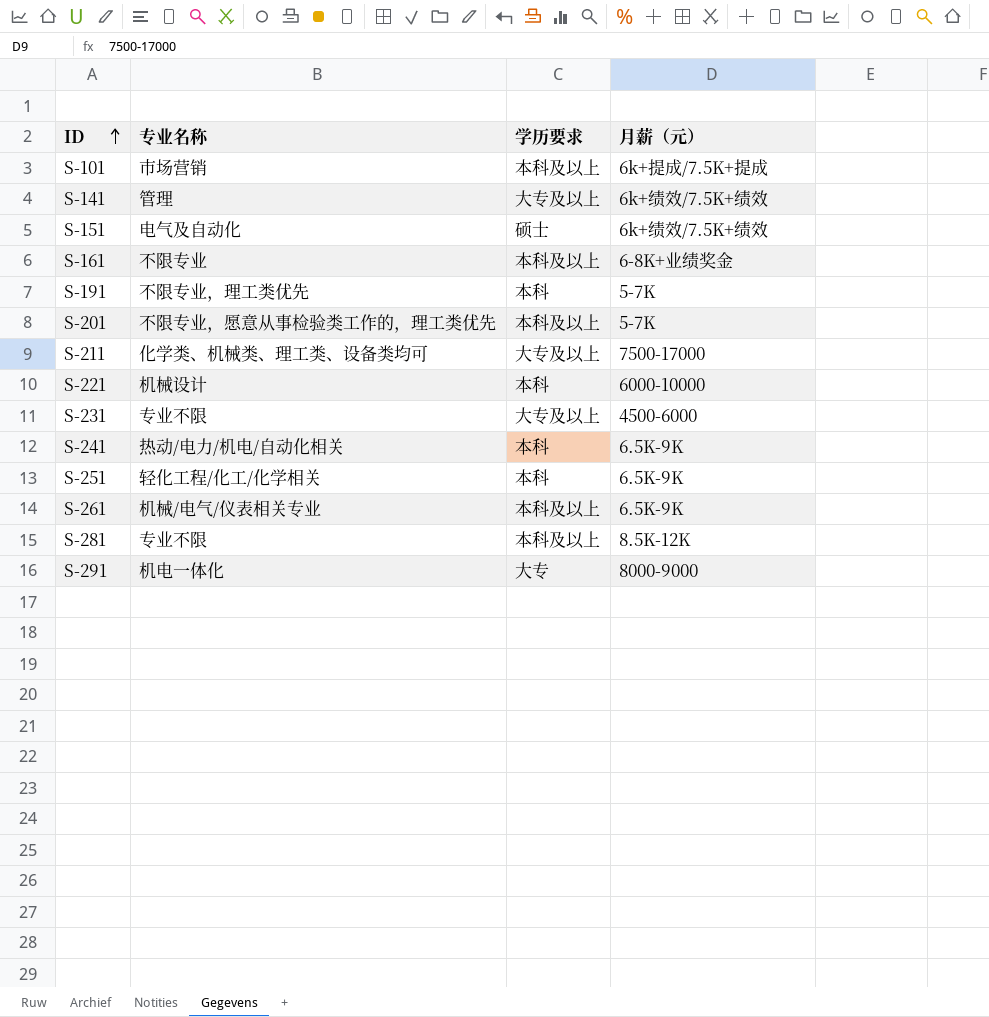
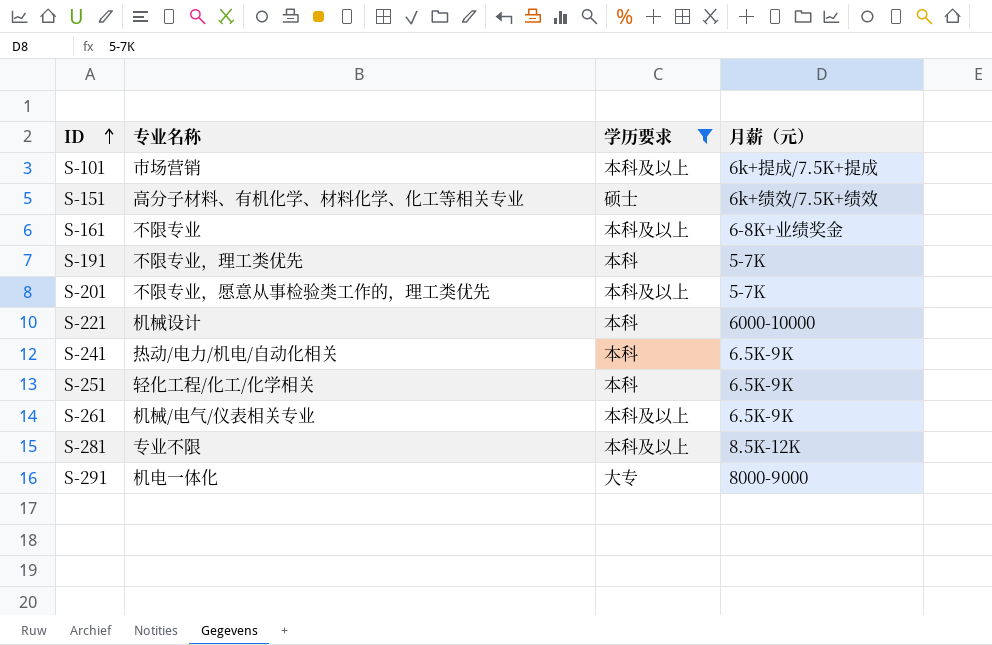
filter: none -> 学历要求 != 大专及以上
S-151 | 专业名称: 电气及自动化 -> 高分子材料、有机化学、材料化学、化工等相关专业

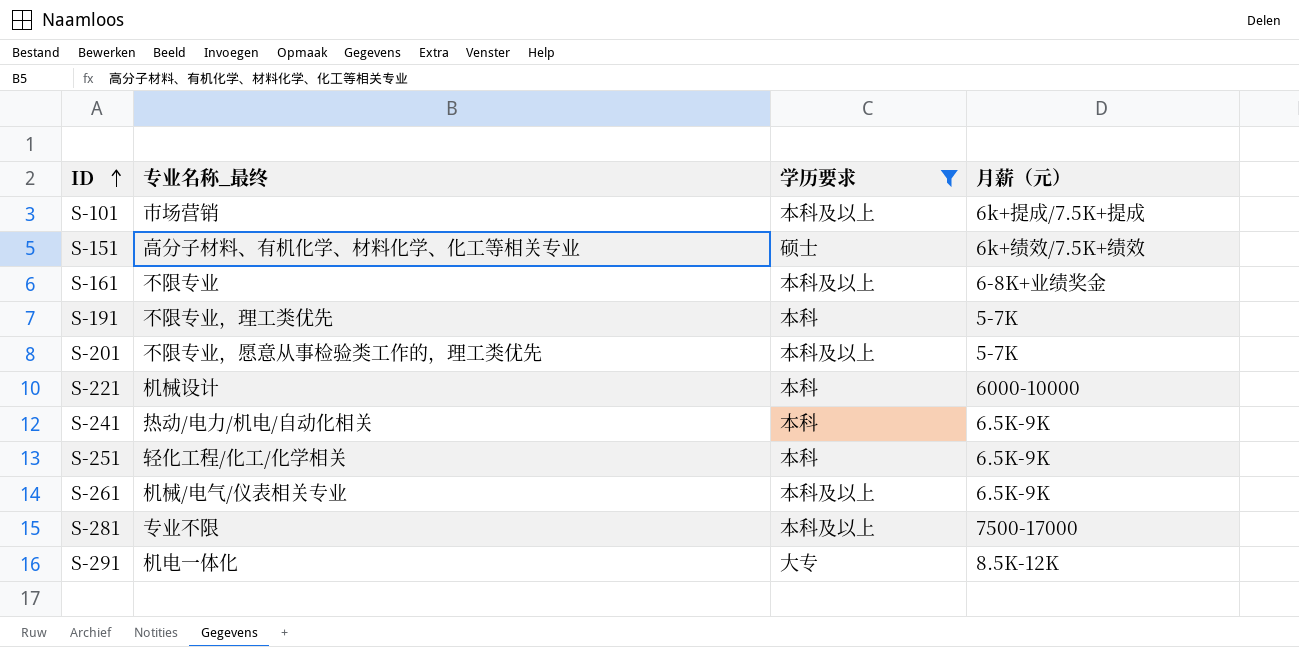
column name: 专业名称 -> 专业名称_最终
S-281 | 月薪（元）: 8.5K-12K -> 7500-17000
S-291 | 月薪（元）: 8000-9000 -> 8.5K-12K

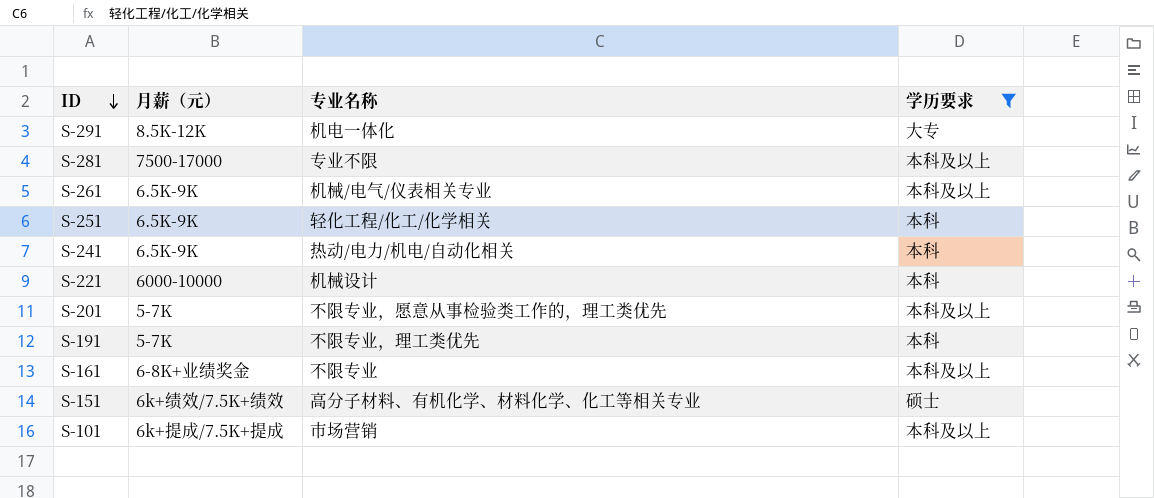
row order: ID ascending -> ID descending
column 月薪（元） | position: 4 -> 2
column name: 专业名称_最终 -> 专业名称

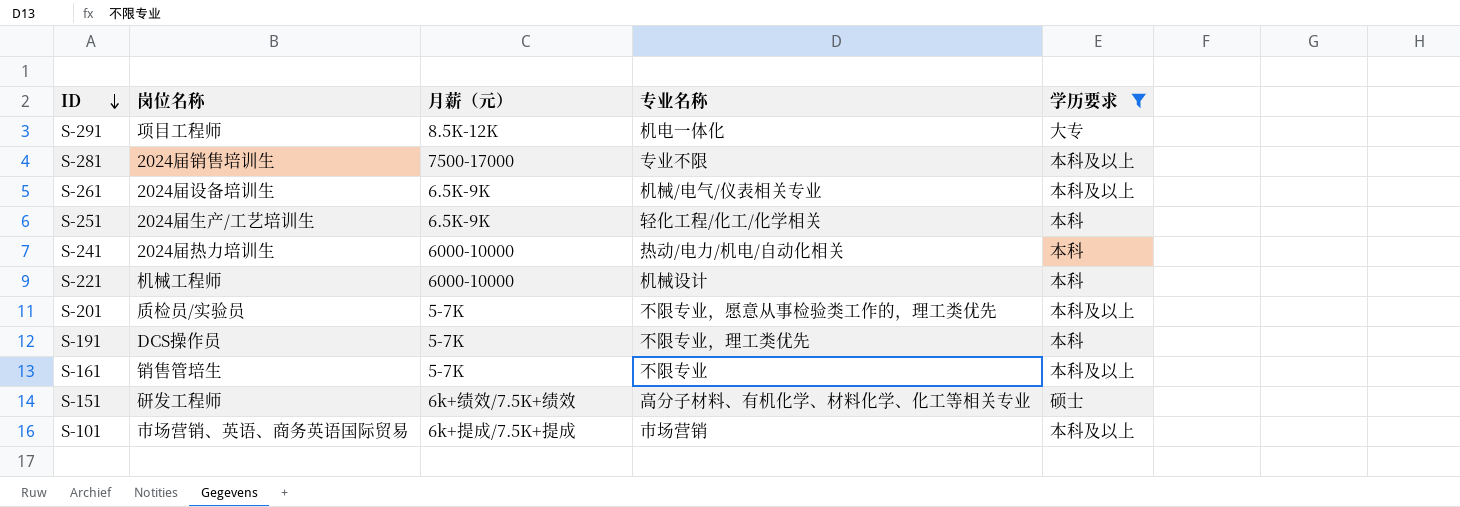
column 岗位名称 | position: none -> 2
S-241 | 月薪（元）: 6.5K-9K -> 6000-10000
S-161 | 月薪（元）: 6-8K+业绩奖金 -> 5-7K

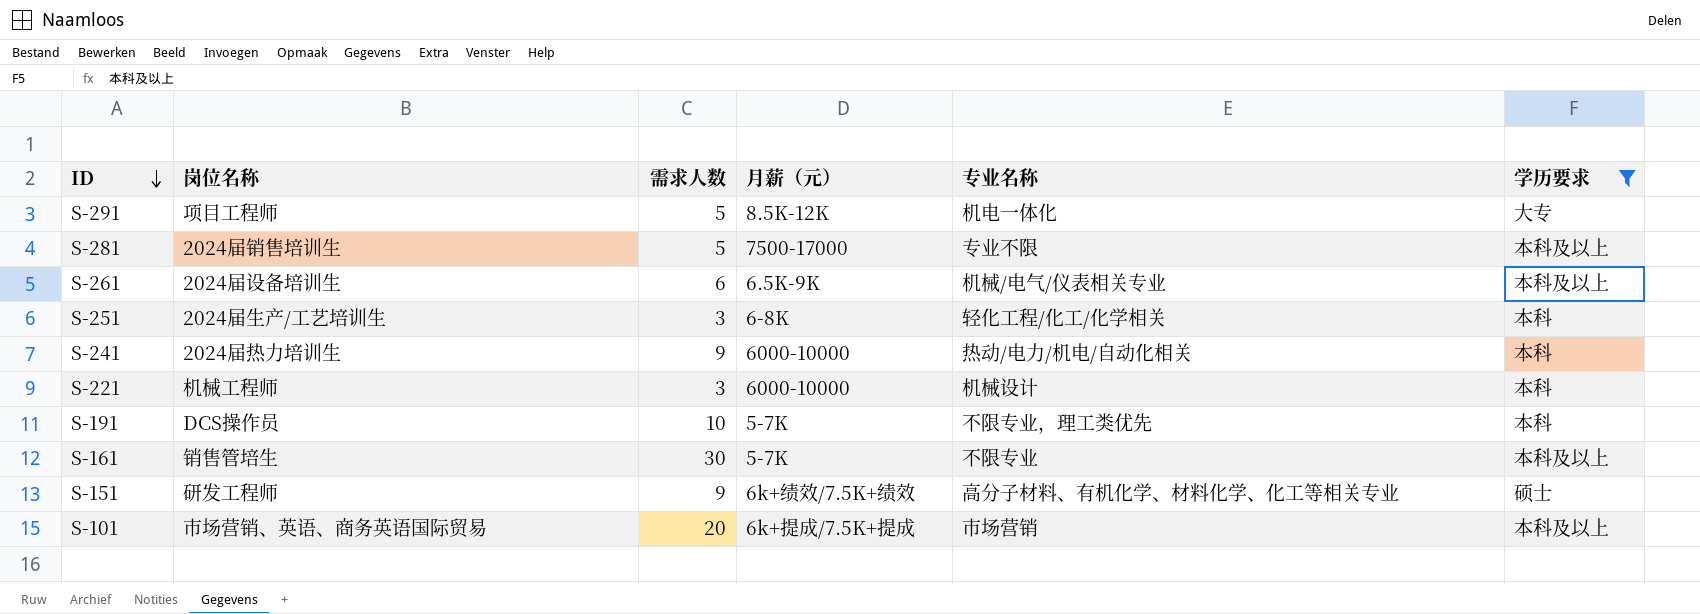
column 需求人数 | position: none -> 3
row S-201: 质检员/实验员 | 5-7K | 不限专业，愿意从事检验类工作的，理工类优先 | 本科及以上 -> none
S-251 | 月薪（元）: 6.5K-9K -> 6-8K

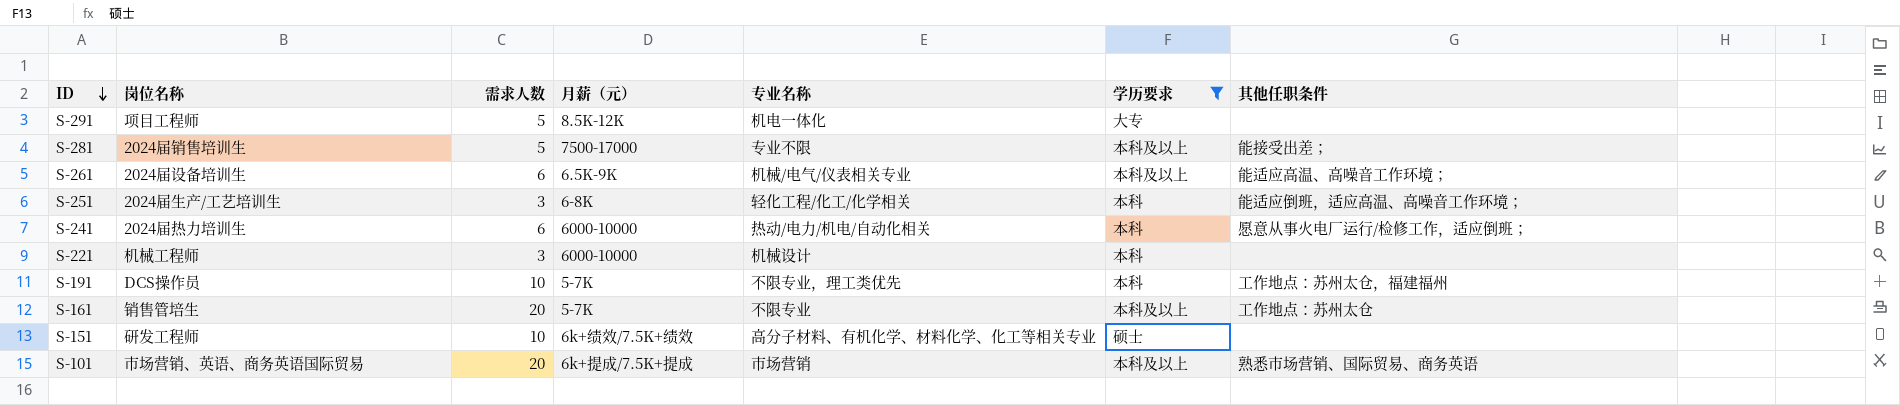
column 其他任职条件 | position: none -> 7
S-241 | 需求人数: 9 -> 6
S-161 | 需求人数: 30 -> 20
S-151 | 需求人数: 9 -> 10

